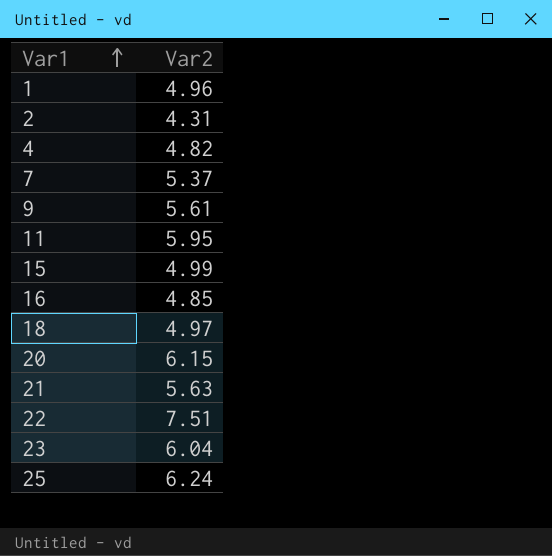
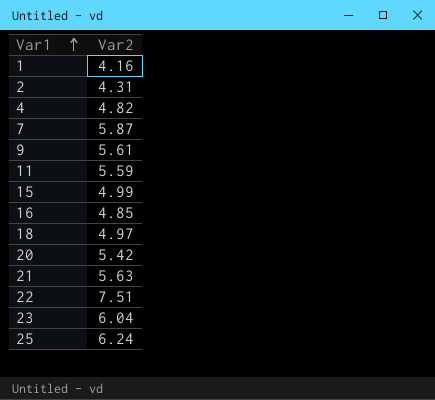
1 | Var2: 4.96 -> 4.16
7 | Var2: 5.37 -> 5.87
11 | Var2: 5.95 -> 5.59
20 | Var2: 6.15 -> 5.42

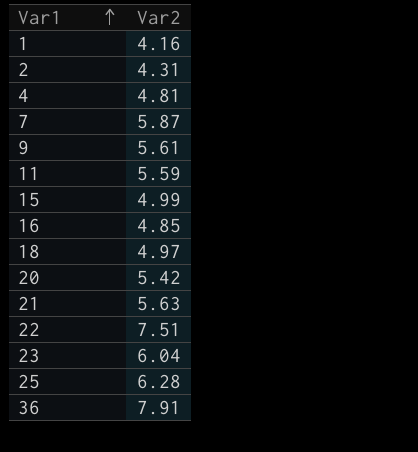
4 | Var2: 4.82 -> 4.81
25 | Var2: 6.24 -> 6.28
row 36: none -> 7.91

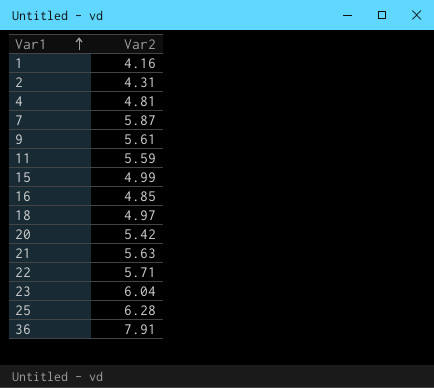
22 | Var2: 7.51 -> 5.71

